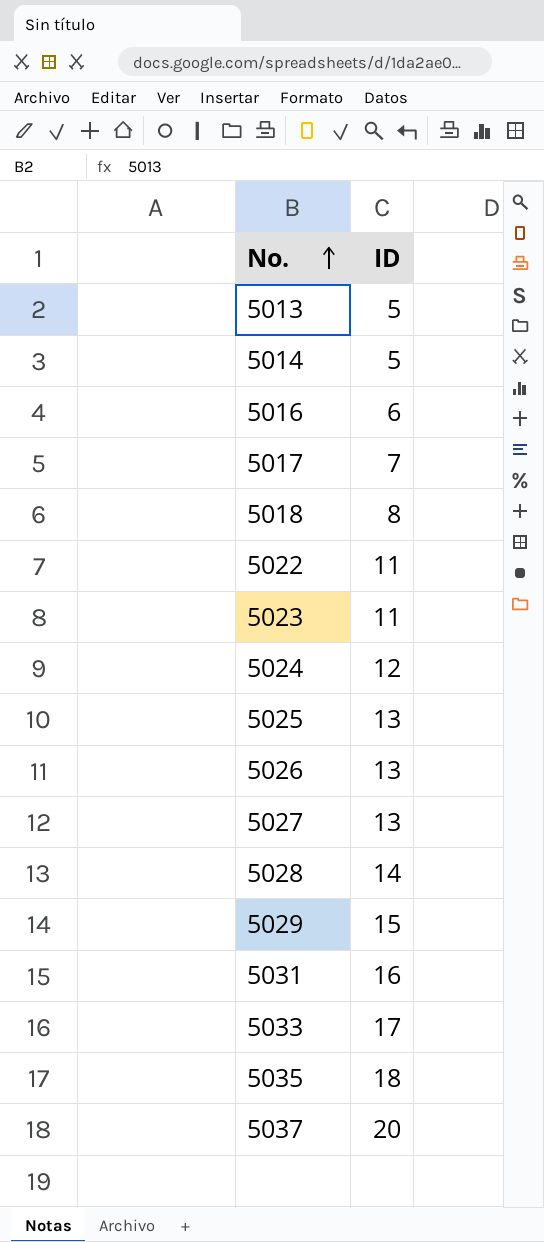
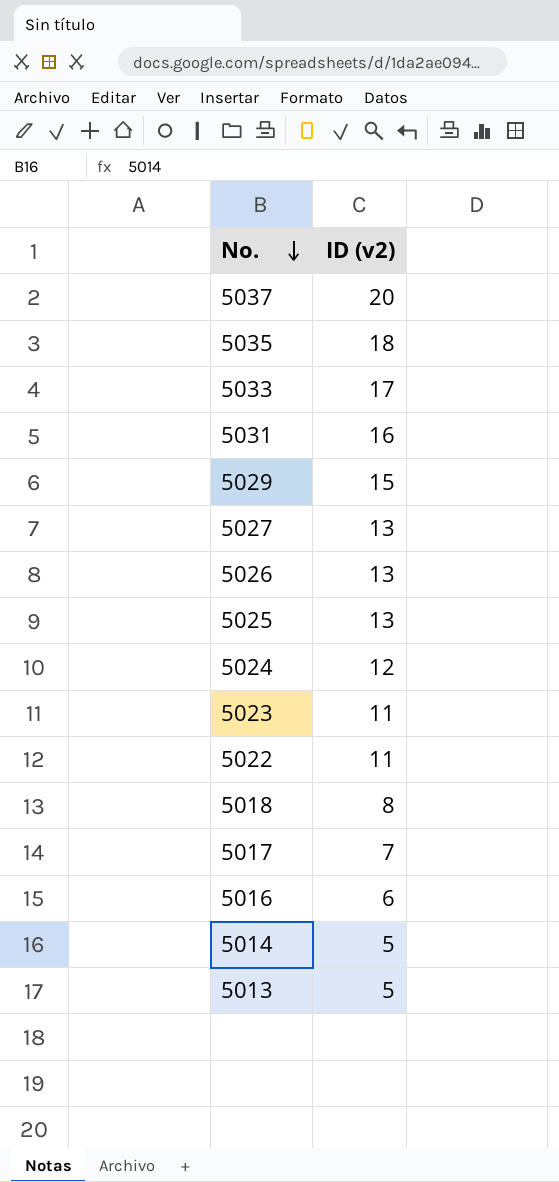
row order: No. ascending -> No. descending
column name: ID -> ID (v2)
row 5028: 14 -> none

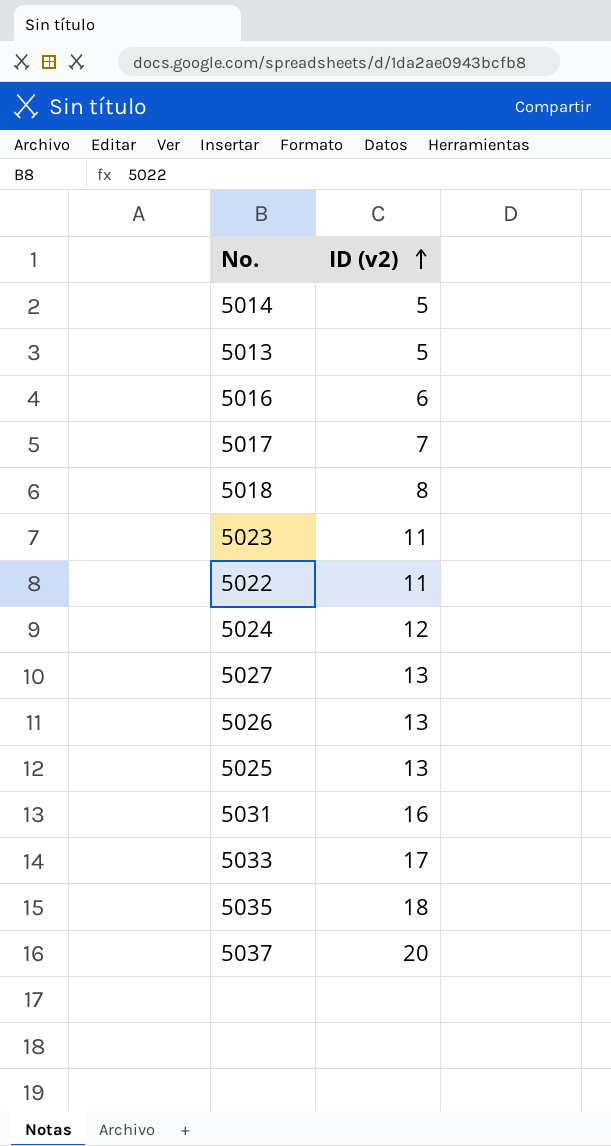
row order: No. descending -> ID (v2) ascending
row 5029: 15 -> none

